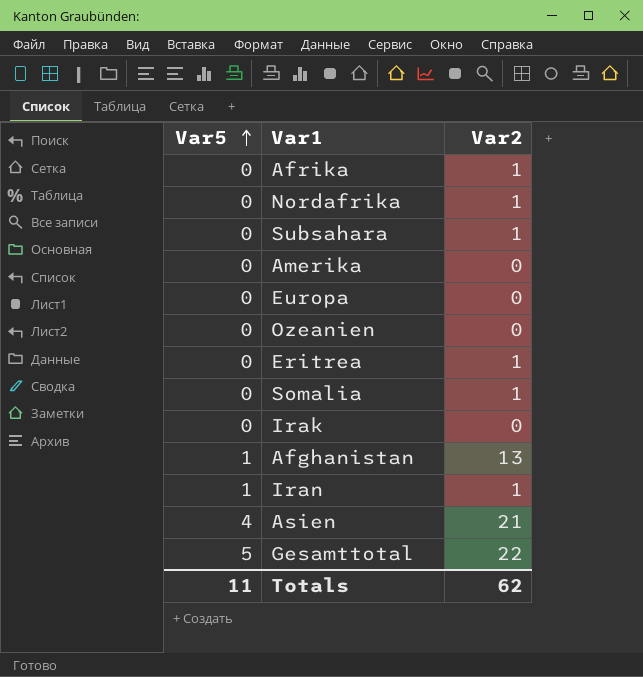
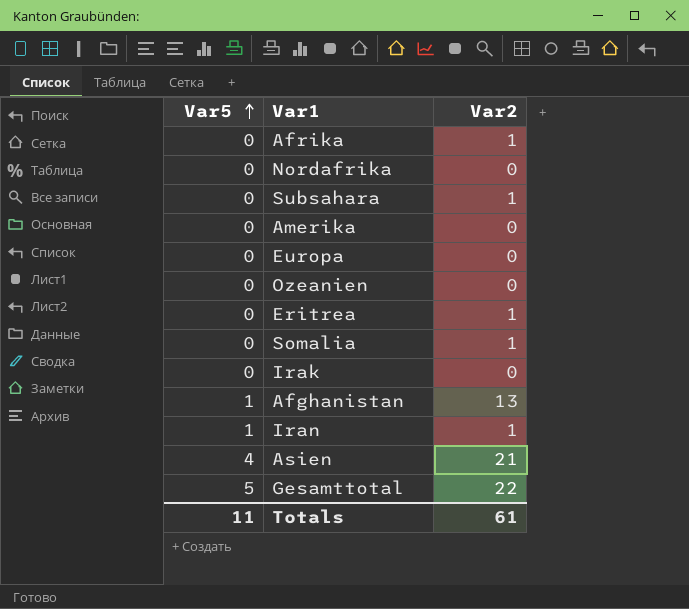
Nordafrika | Var2: 1 -> 0
Totals | Var2: 62 -> 61

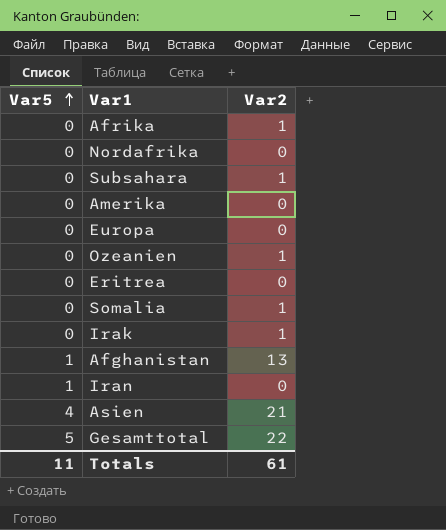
Ozeanien | Var2: 0 -> 1
Eritrea | Var2: 1 -> 0
Irak | Var2: 0 -> 1
Iran | Var2: 1 -> 0

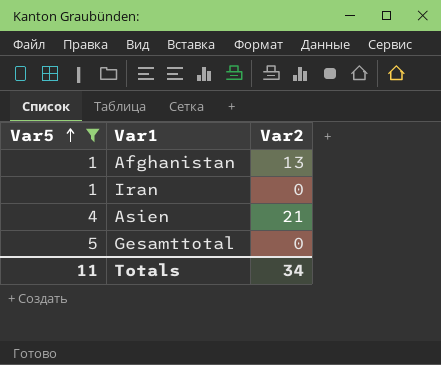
filter: none -> Var5 != 0
Gesamttotal | Var2: 22 -> 0
Totals | Var2: 61 -> 34

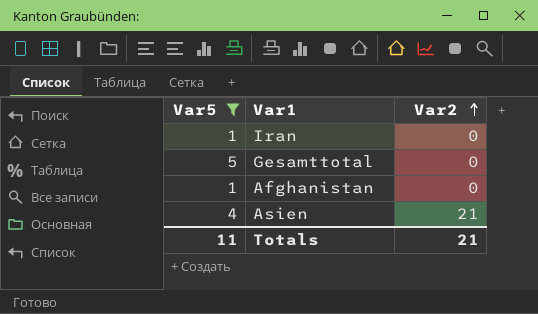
row order: Var5 ascending -> Var2 ascending
Afghanistan | Var2: 13 -> 0
Totals | Var2: 34 -> 21

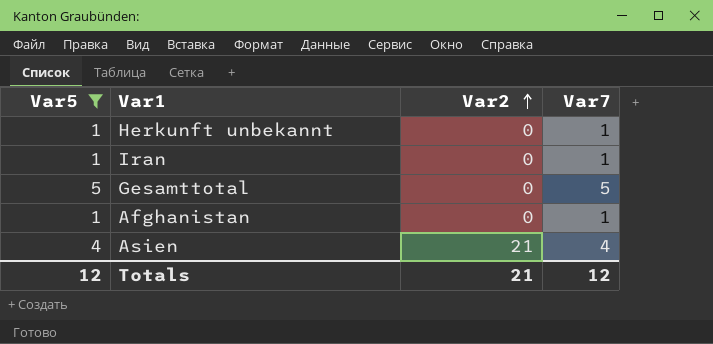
column Var7 | position: none -> 4
row Herkunft unbekannt: none -> 1 | 0 | 1
Totals | Var5: 11 -> 12

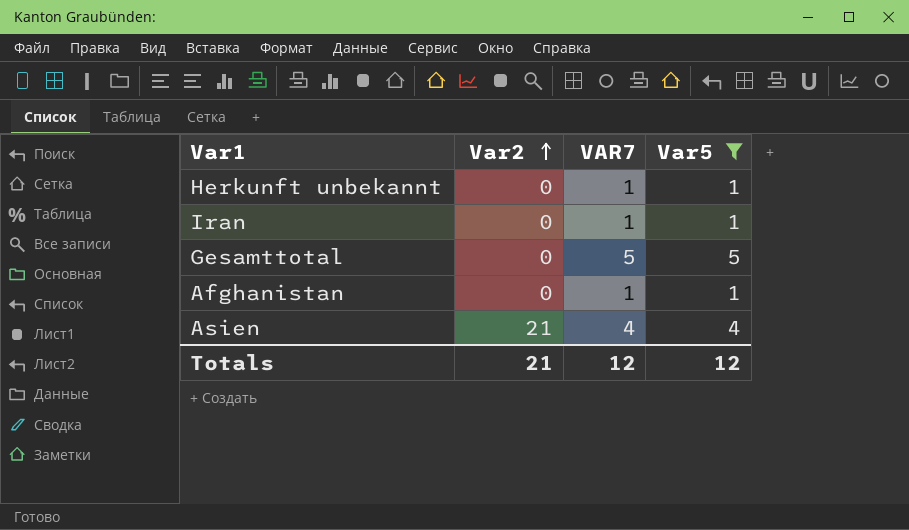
column name: Var7 -> VAR7
column Var5 | position: 1 -> 4

